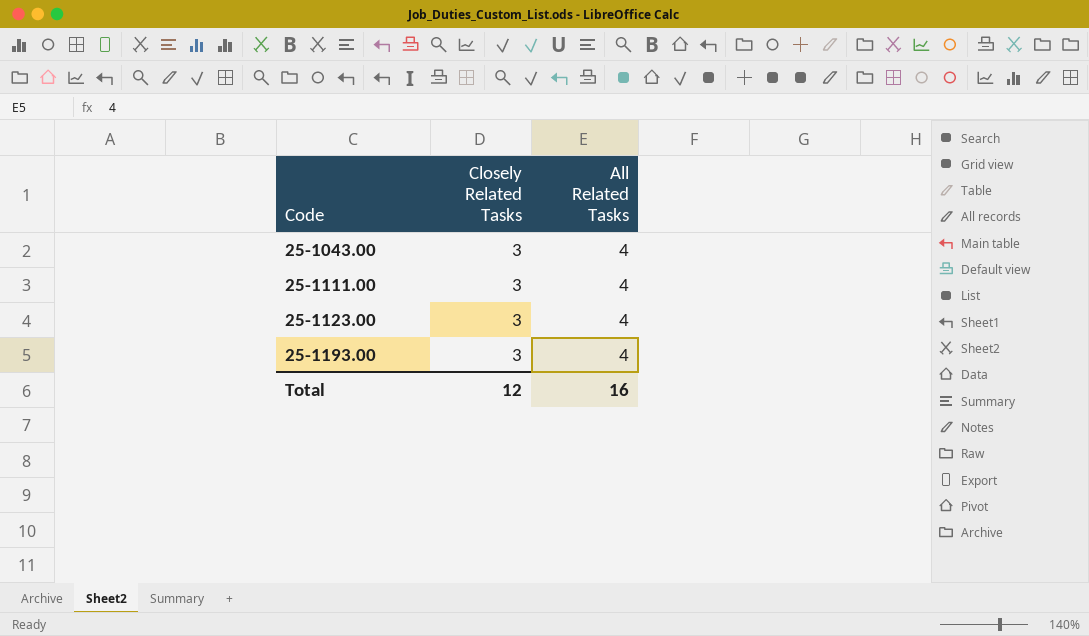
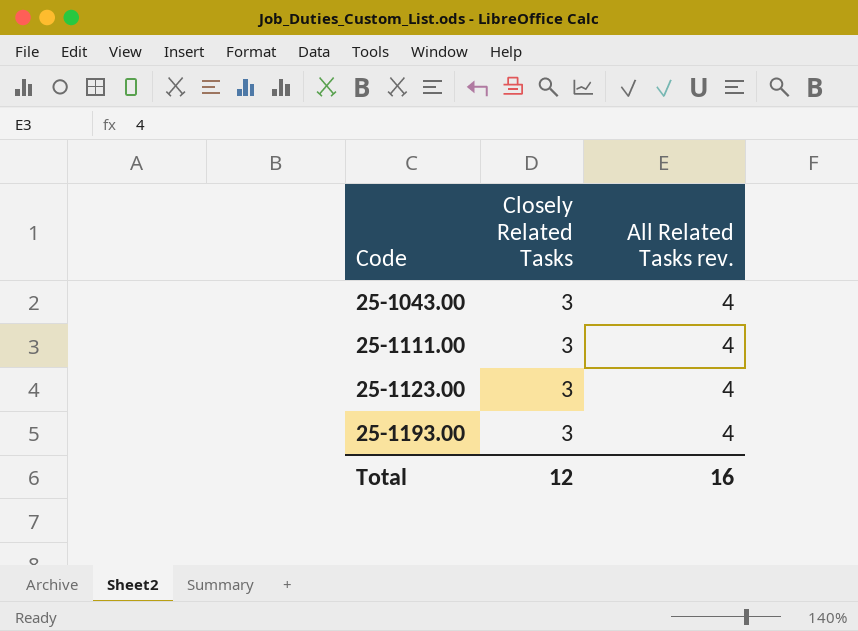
column name: All Related Tasks -> All Related Tasks rev.

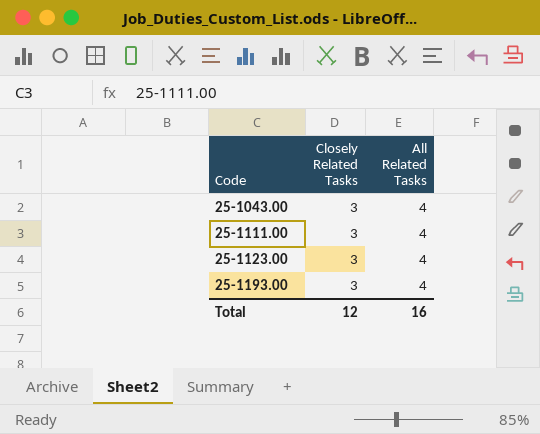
column name: All Related Tasks rev. -> All Related Tasks

